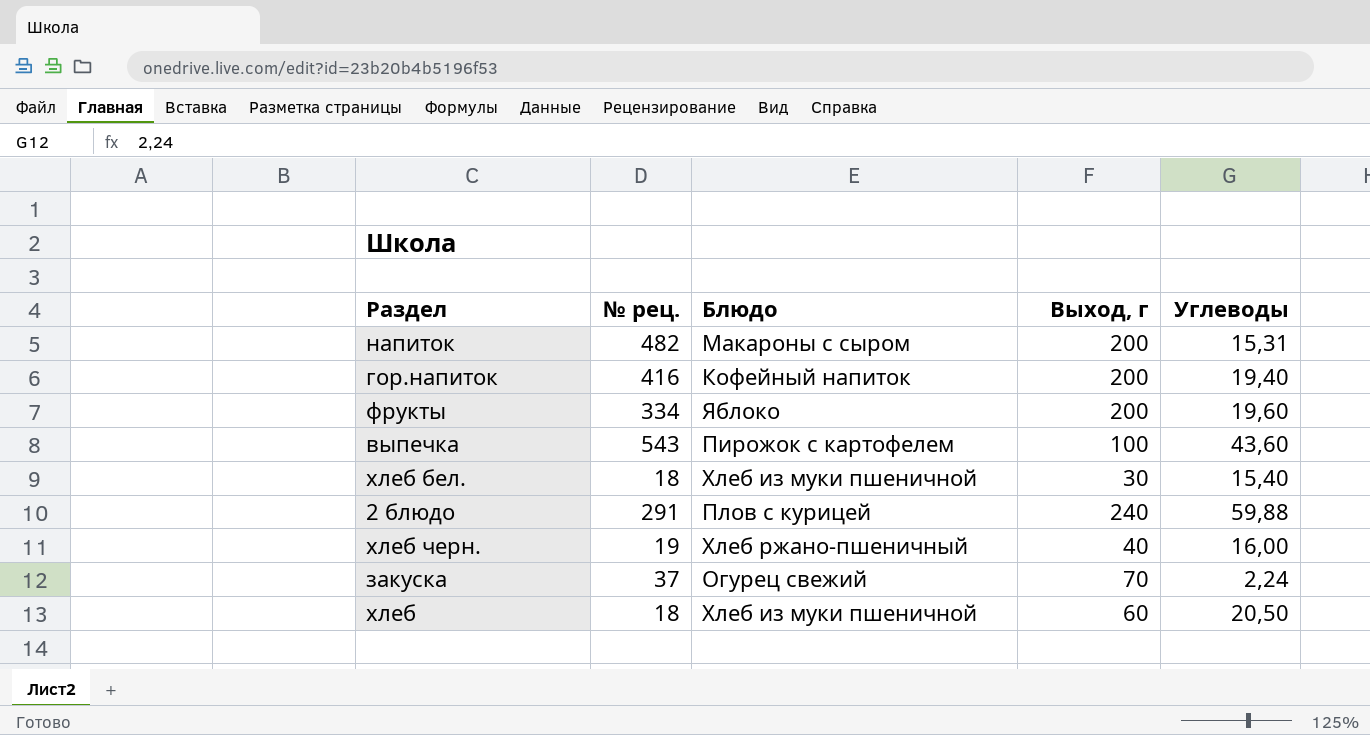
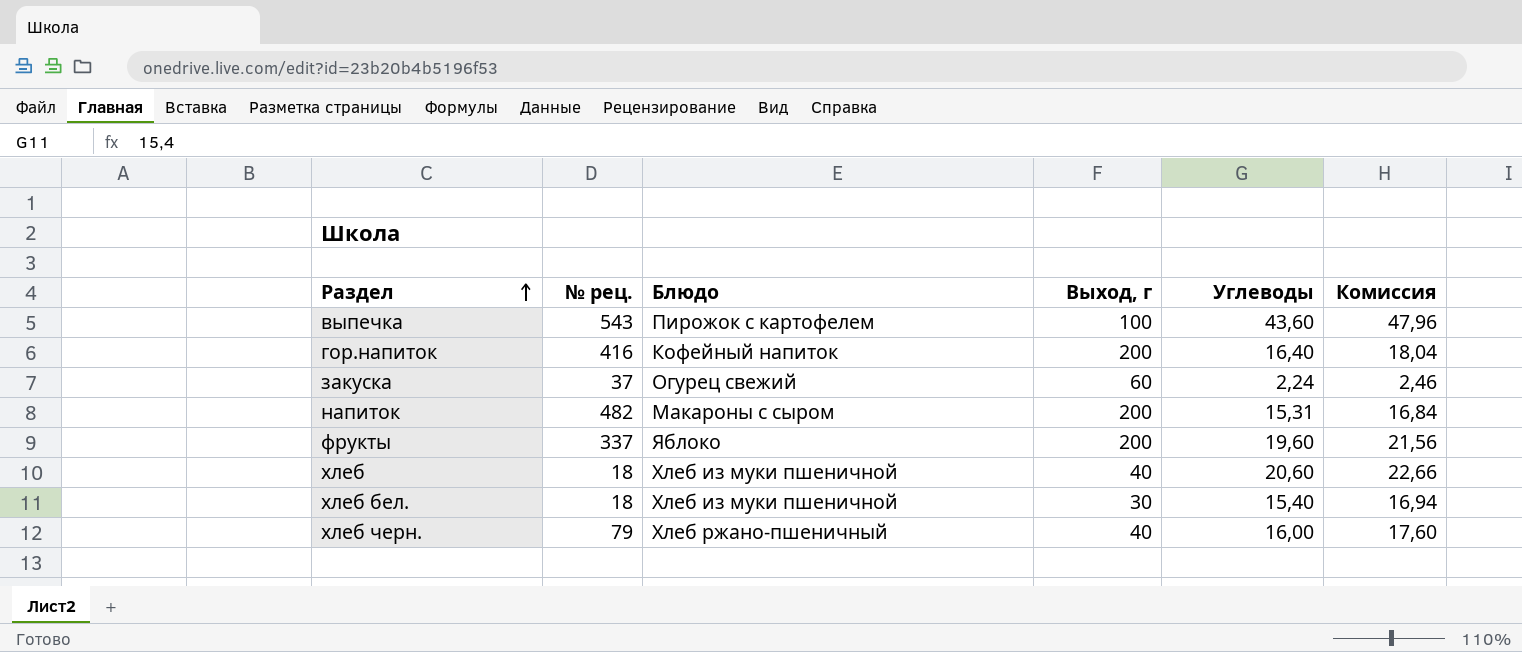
row order: none -> Раздел ascending
column Комиссия | formula: none -> [Углеводы] * 1,1
row 2 блюдо: 291 | Плов с курицей | 240 | 59,88 -> none
гор.напиток | Углеводы: 19,40 -> 16,40
закуска | Выход, г: 70 -> 60
фрукты | № рец.: 334 -> 337
хлеб | Выход, г: 60 -> 40
хлеб | Углеводы: 20,50 -> 20,60
хлеб черн. | № рец.: 19 -> 79

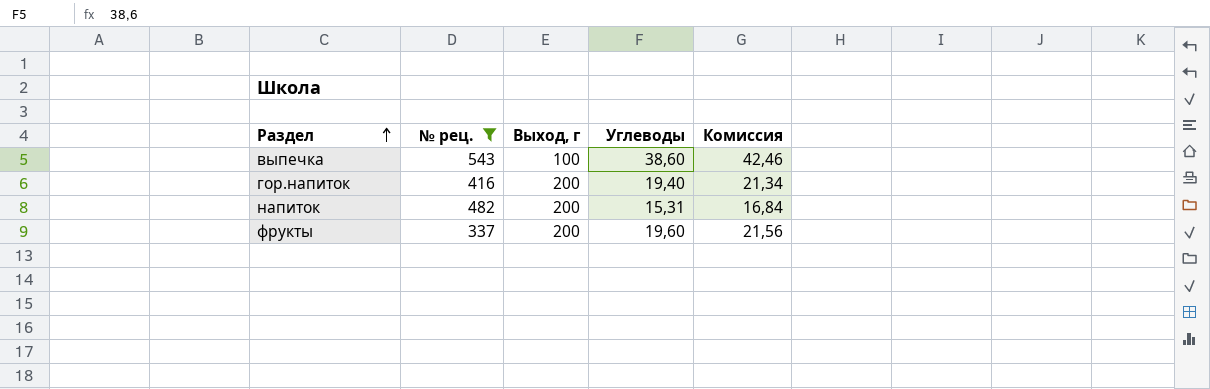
filter: none -> № рец. >= 337
column Блюдо | position: 3 -> none
выпечка | Углеводы: 43,60 -> 38,60
выпечка | Комиссия: 47,96 -> 42,46
гор.напиток | Углеводы: 16,40 -> 19,40
гор.напиток | Комиссия: 18,04 -> 21,34

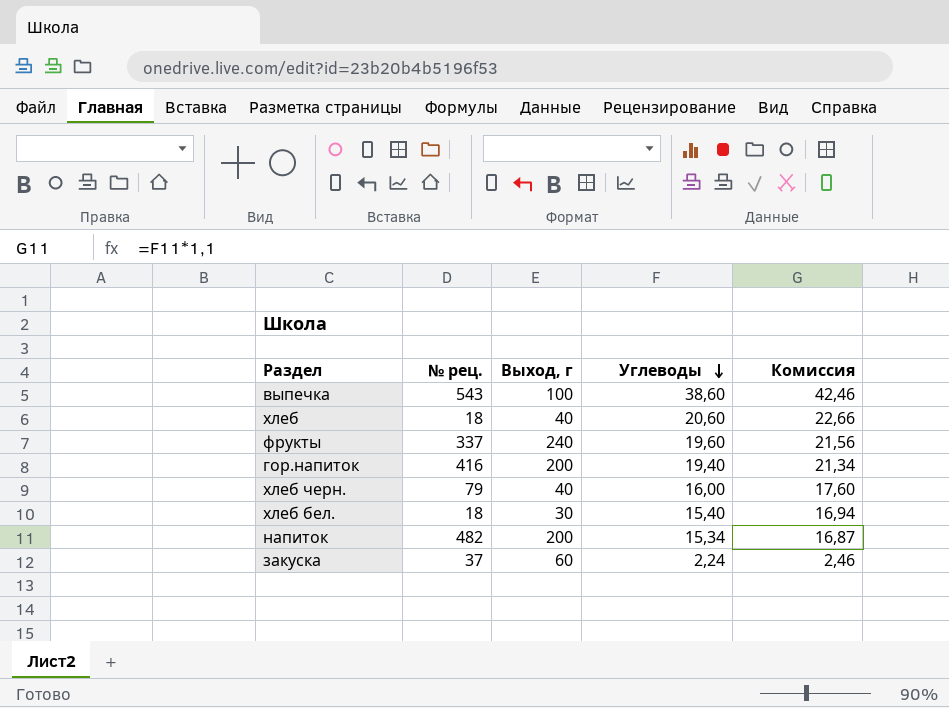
filter: № рец. >= 337 -> none
row order: Раздел ascending -> Углеводы descending
фрукты | Выход, г: 200 -> 240
напиток | Углеводы: 15,31 -> 15,34
напиток | Комиссия: 16,84 -> 16,87

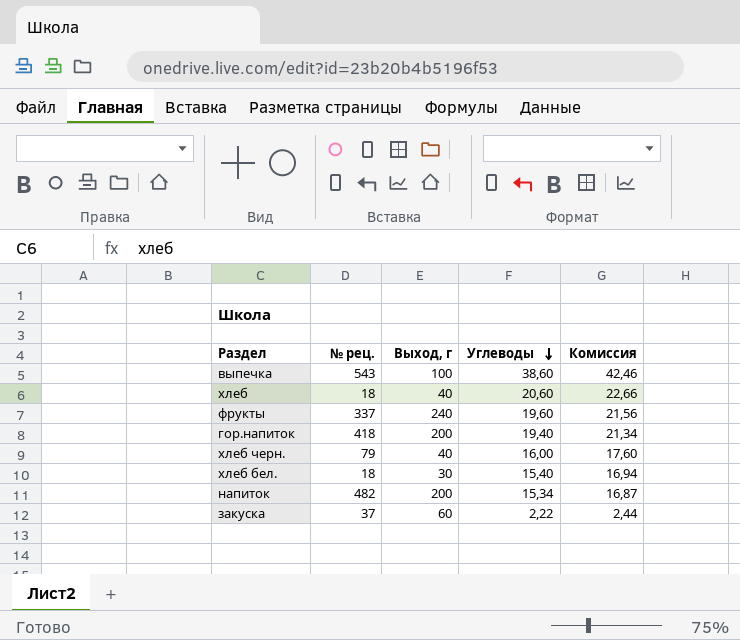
гор.напиток | № рец.: 416 -> 418
закуска | Углеводы: 2,24 -> 2,22
закуска | Комиссия: 2,46 -> 2,44

